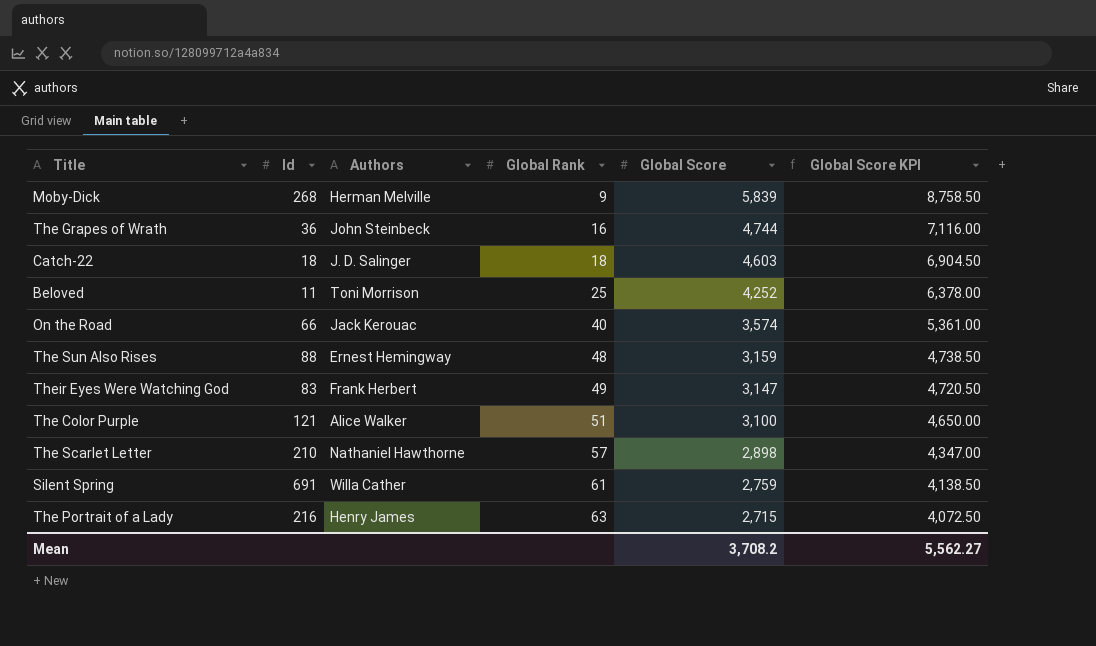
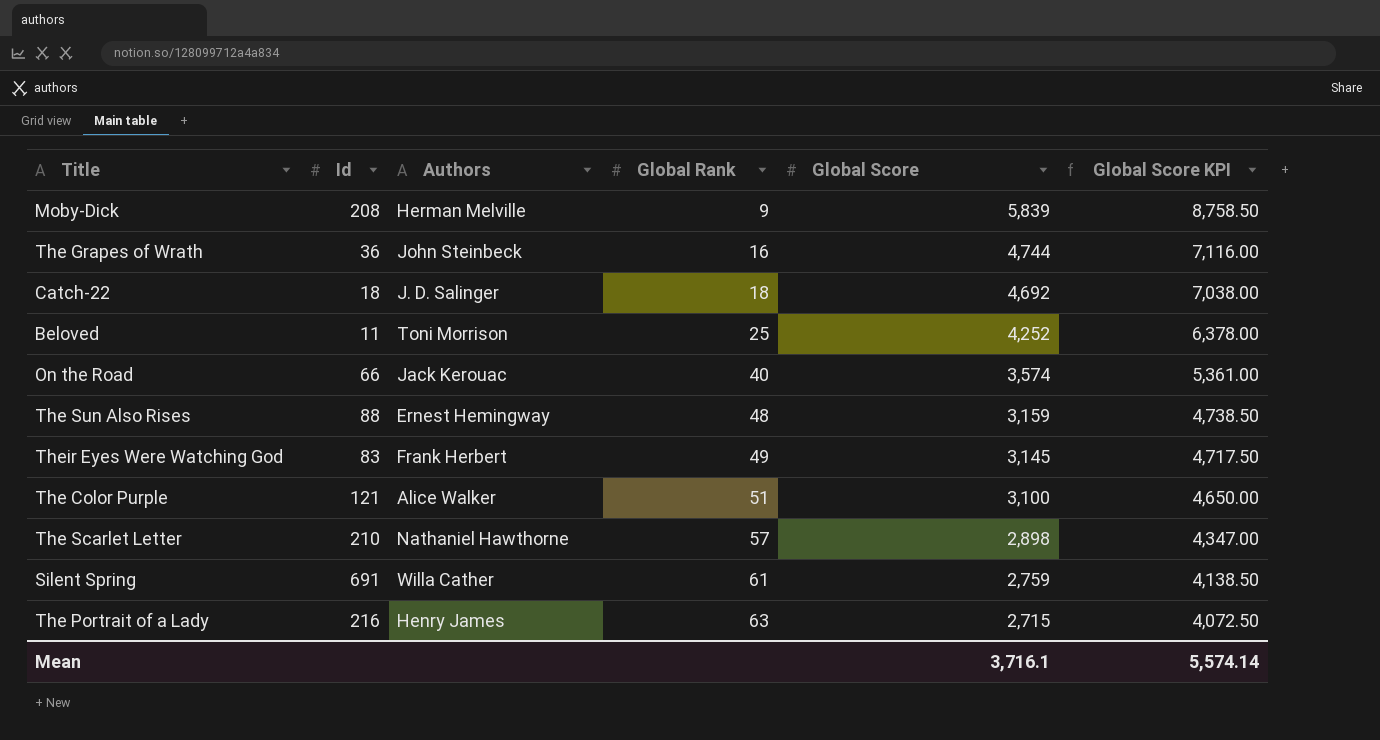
Moby-Dick | Id: 268 -> 208
Catch-22 | Global Score: 4,603 -> 4,692
Catch-22 | Global Score KPI: 6,904.50 -> 7,038.00
Their Eyes Were Watching God | Global Score: 3,147 -> 3,145
Their Eyes Were Watching God | Global Score KPI: 4,720.50 -> 4,717.50
Mean | Global Score: 3,708.2 -> 3,716.1
Mean | Global Score KPI: 5,562.27 -> 5,574.14

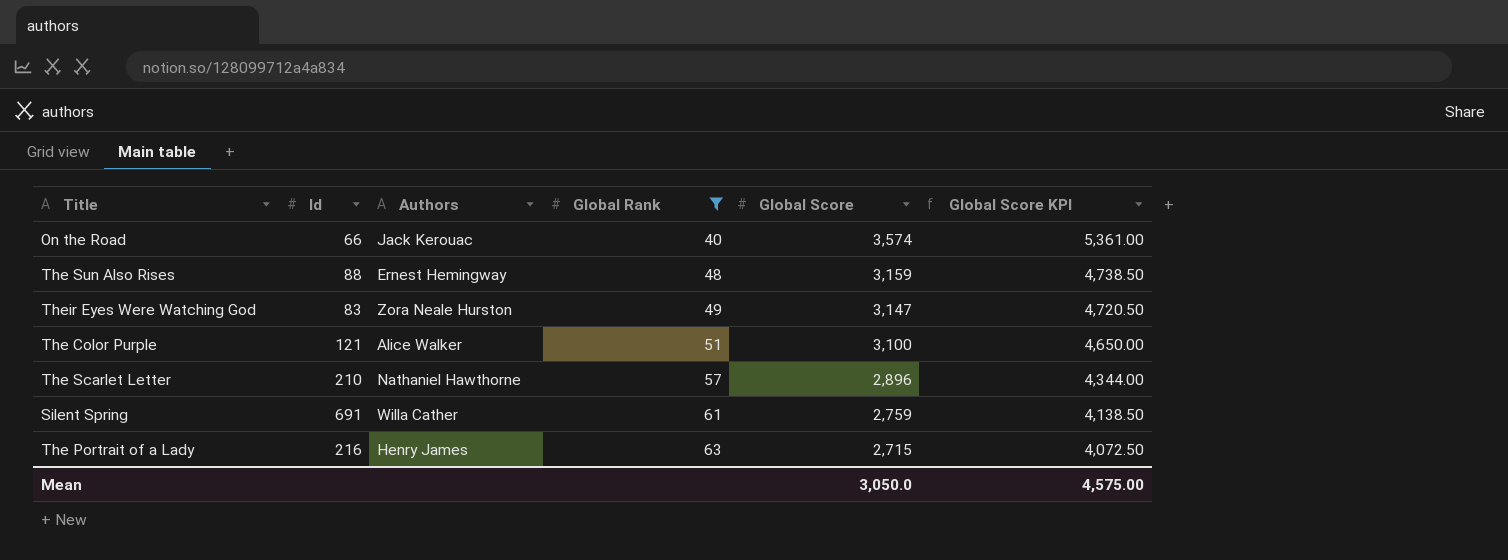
filter: none -> Global Rank >= 40
Their Eyes Were Watching God | Authors: Frank Herbert -> Zora Neale Hurston
Their Eyes Were Watching God | Global Score: 3,145 -> 3,147
Their Eyes Were Watching God | Global Score KPI: 4,717.50 -> 4,720.50
The Scarlet Letter | Global Score: 2,898 -> 2,896
The Scarlet Letter | Global Score KPI: 4,347.00 -> 4,344.00
Mean | Global Score: 3,716.1 -> 3,050.0
Mean | Global Score KPI: 5,574.14 -> 4,575.00

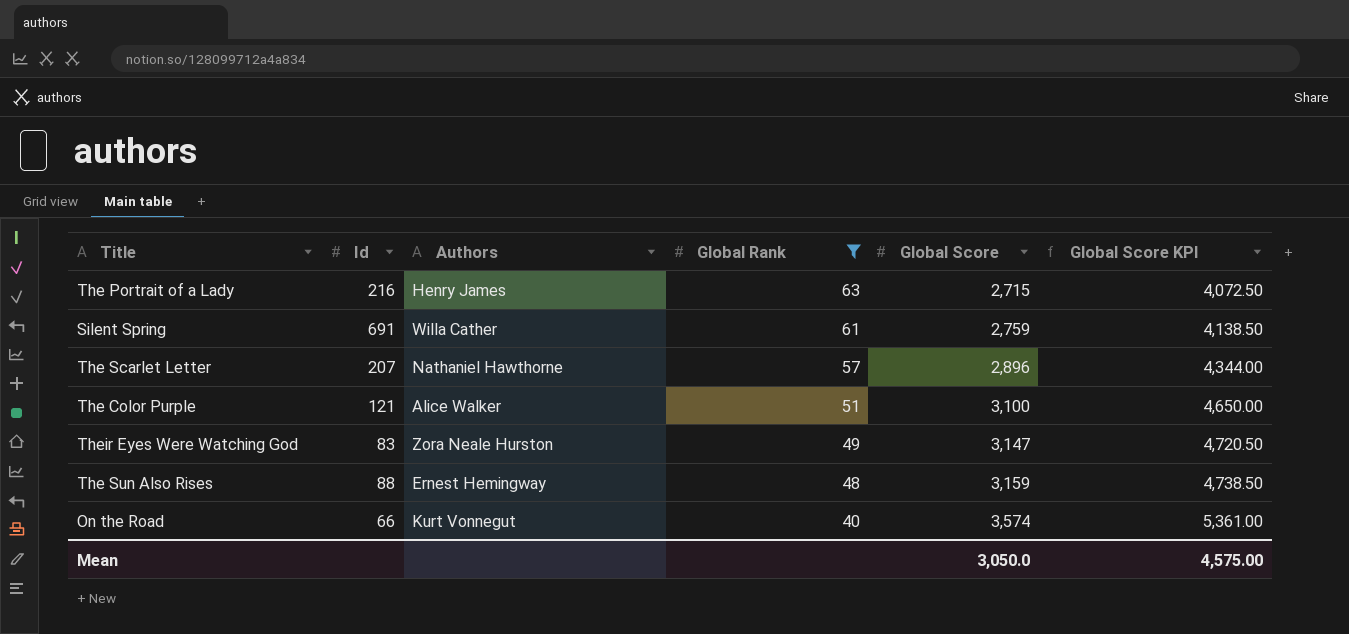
row order: Global Rank ascending -> Global Rank descending
The Scarlet Letter | Id: 210 -> 207
On the Road | Authors: Jack Kerouac -> Kurt Vonnegut

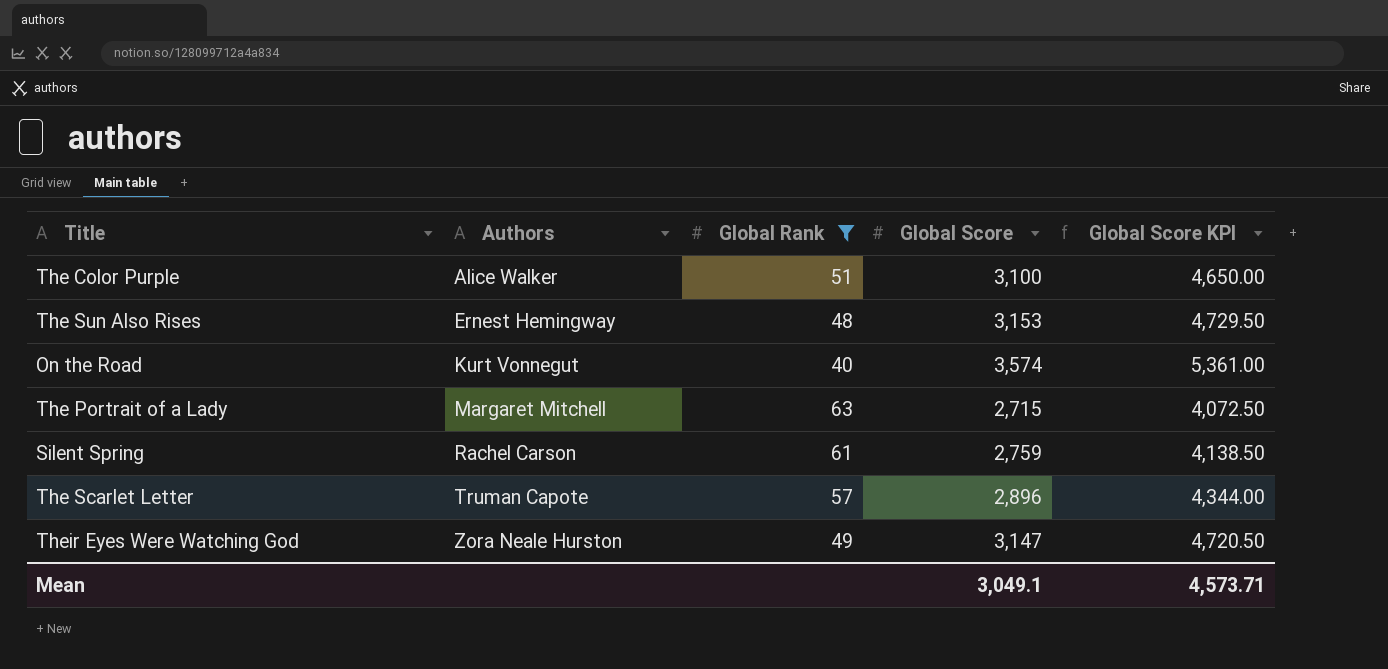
row order: Global Rank descending -> Authors ascending
column Id | position: 2 -> none
The Sun Also Rises | Global Score: 3,159 -> 3,153
The Sun Also Rises | Global Score KPI: 4,738.50 -> 4,729.50
The Portrait of a Lady | Authors: Henry James -> Margaret Mitchell
Silent Spring | Authors: Willa Cather -> Rachel Carson
The Scarlet Letter | Authors: Nathaniel Hawthorne -> Truman Capote
Mean | Global Score: 3,050.0 -> 3,049.1
Mean | Global Score KPI: 4,575.00 -> 4,573.71

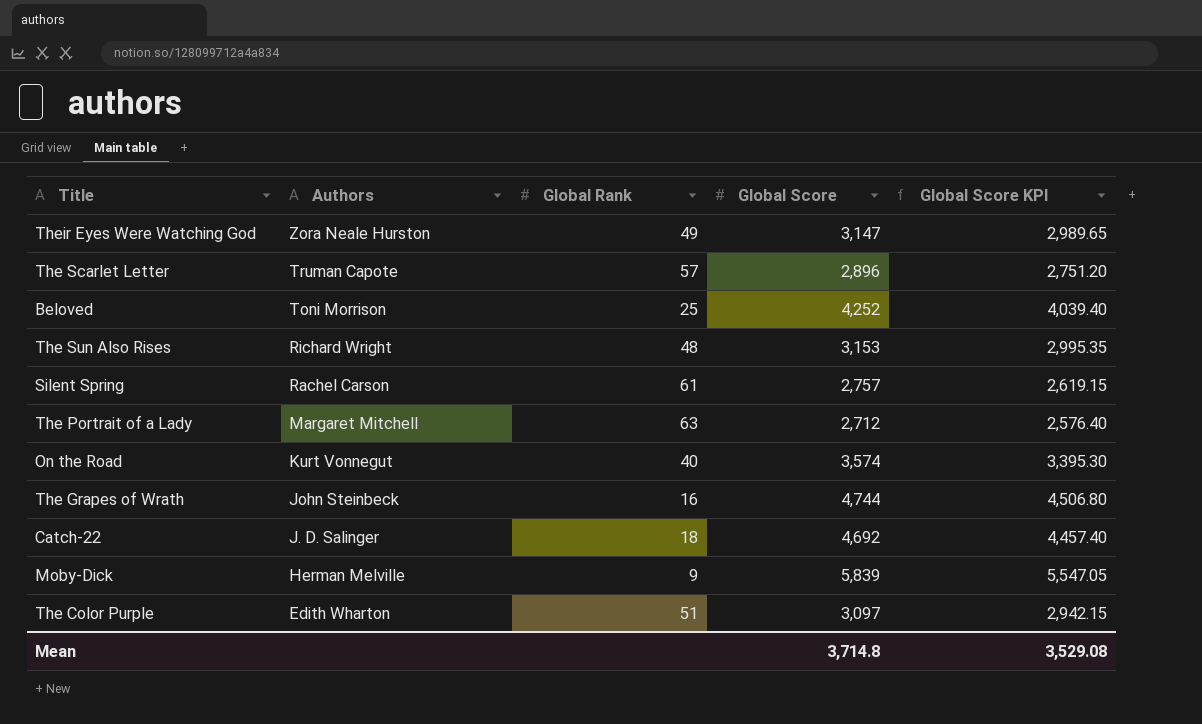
filter: Global Rank >= 40 -> none
row order: Authors ascending -> Authors descending
column Global Score KPI | formula: [Global Score] * 1.5 -> [Global Score] * 0.95
The Sun Also Rises | Authors: Ernest Hemingway -> Richard Wright
Silent Spring | Global Score: 2,759 -> 2,757
The Portrait of a Lady | Global Score: 2,715 -> 2,712
The Color Purple | Authors: Alice Walker -> Edith Wharton
The Color Purple | Global Score: 3,100 -> 3,097
Mean | Global Score: 3,049.1 -> 3,714.8
Mean | Global Score KPI: 4,573.71 -> 3,529.08

